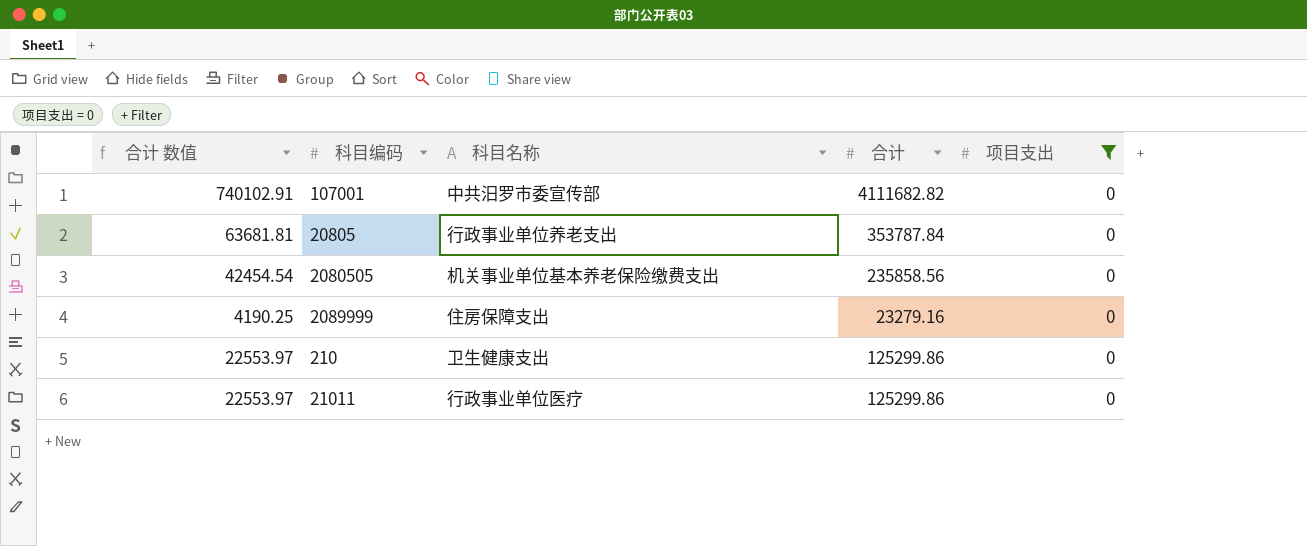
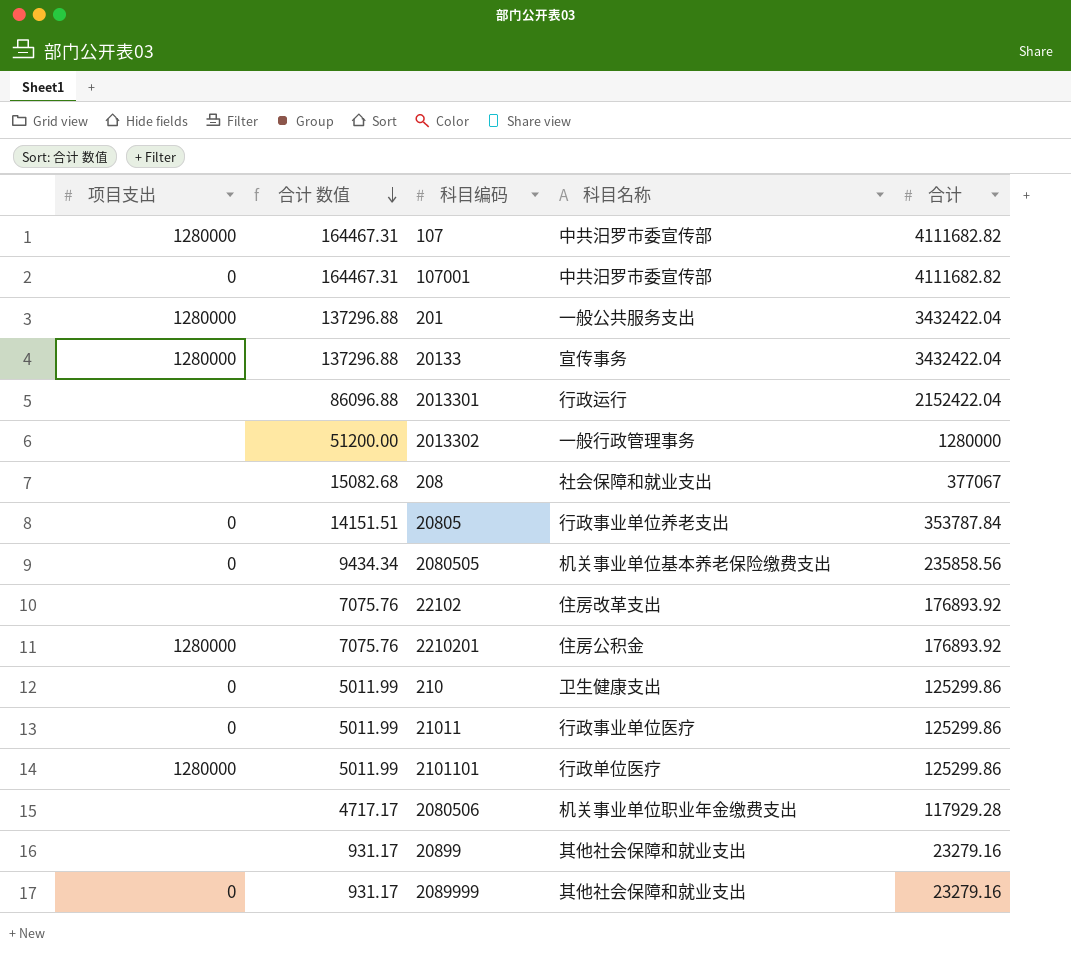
filter: 项目支出 = 0 -> none
row order: none -> 合计 数值 descending
column 项目支出 | position: 5 -> 1
column 合计 数值 | formula: [合计] * 0.18 -> [合计] * 0.04
2089999 | 科目名称: 住房保障支出 -> 其他社会保障和就业支出

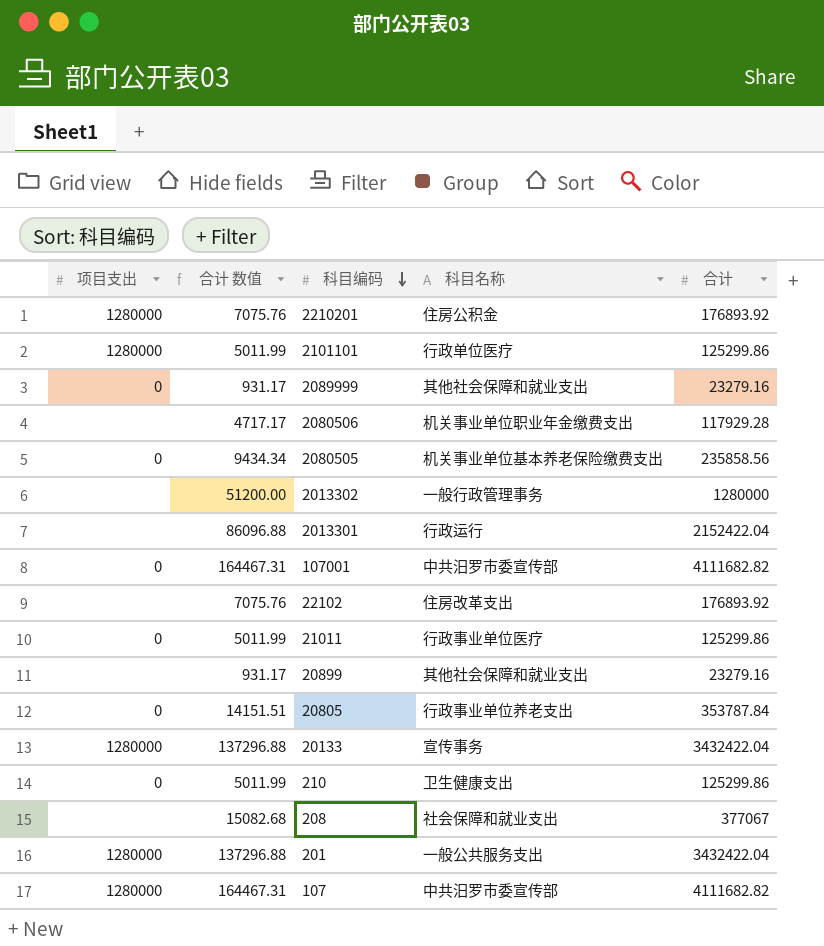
row order: 合计 数值 descending -> 科目编码 descending

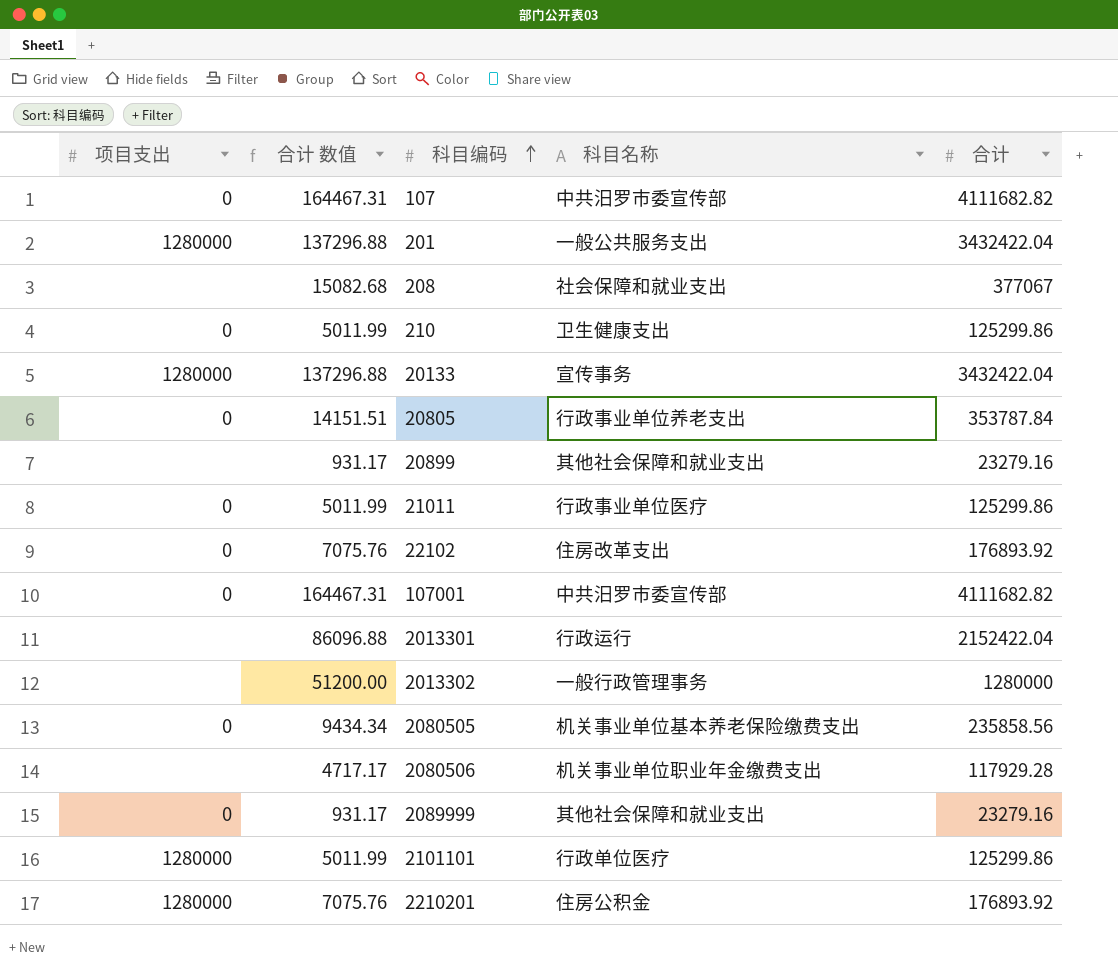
row order: 科目编码 descending -> 科目编码 ascending
107 | 项目支出: 1280000 -> 0
22102 | 项目支出: none -> 0

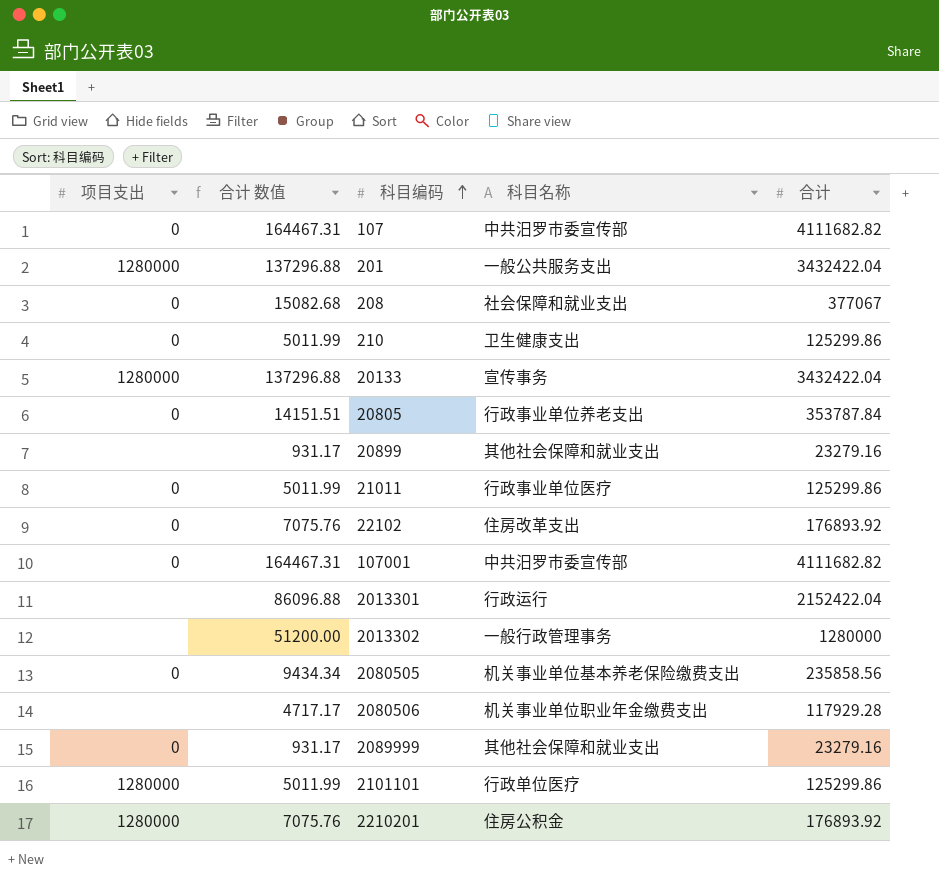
208 | 项目支出: none -> 0

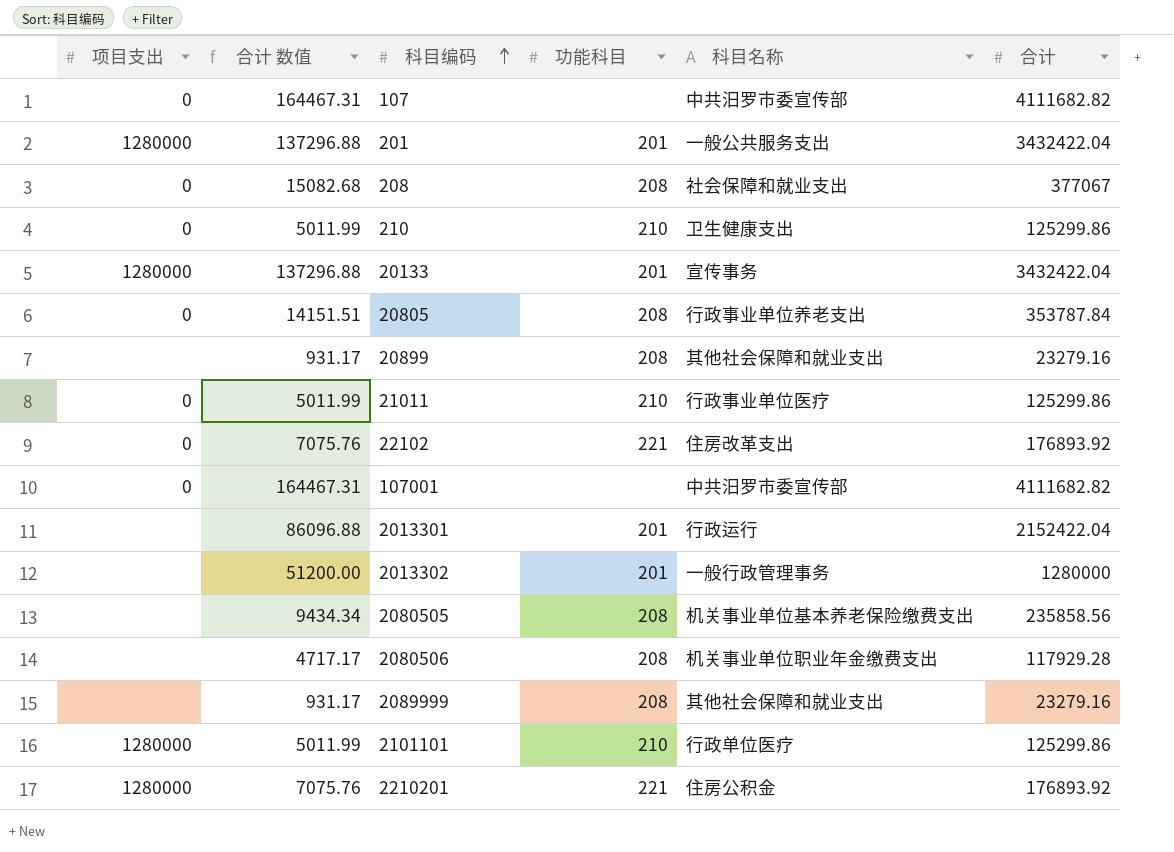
column 功能科目 | position: none -> 4
2080505 | 项目支出: 0 -> none
2089999 | 项目支出: 0 -> none

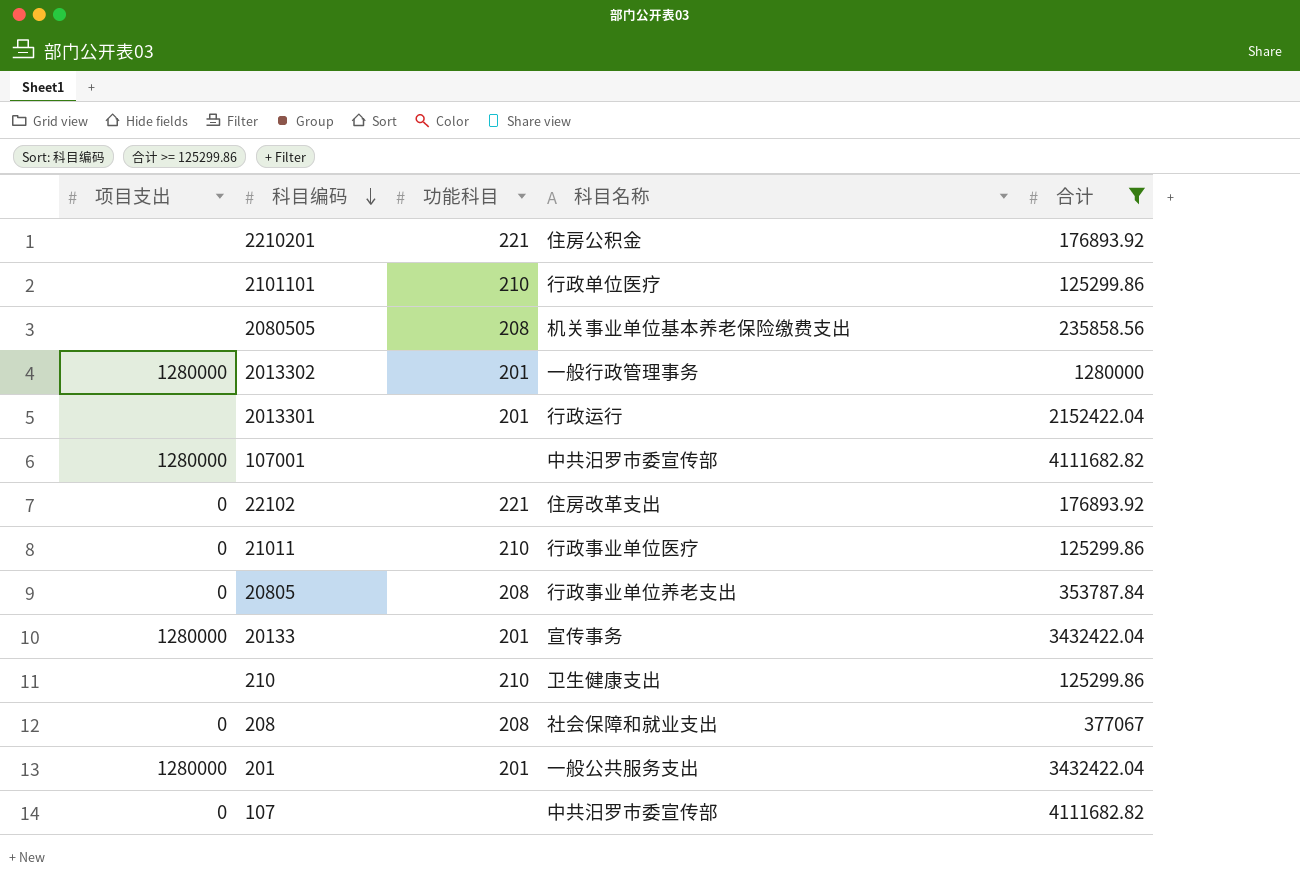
filter: none -> 合计 >= 125299.86
row order: 科目编码 ascending -> 科目编码 descending
column 合计 数值 | formula: [合计] * 0.04 -> none
2210201 | 项目支出: 1280000 -> none
2101101 | 项目支出: 1280000 -> none
2013302 | 项目支出: none -> 1280000
107001 | 项目支出: 0 -> 1280000
210 | 项目支出: 0 -> none

